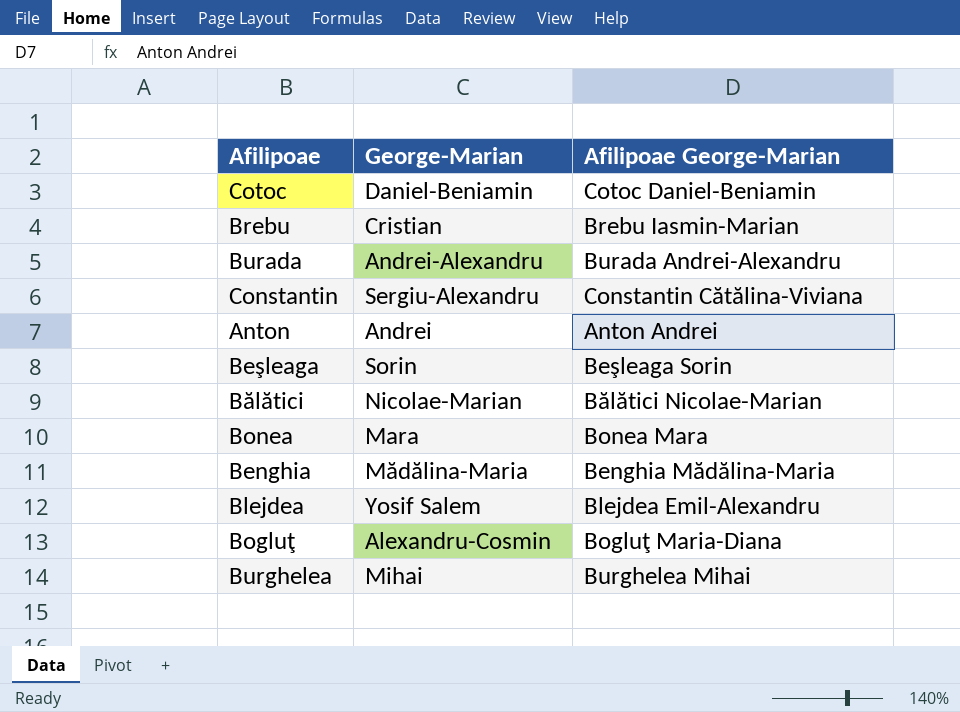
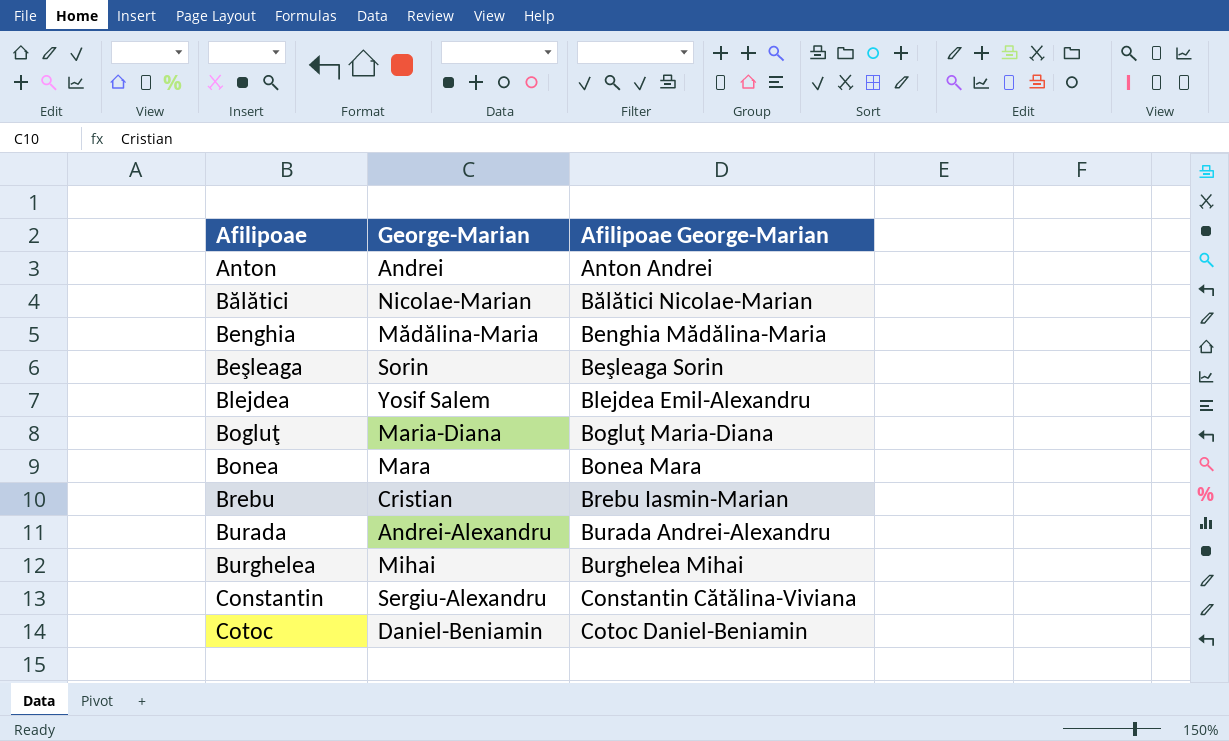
row order: none -> Afilipoae ascending
Bogluţ | George-Marian: Alexandru-Cosmin -> Maria-Diana

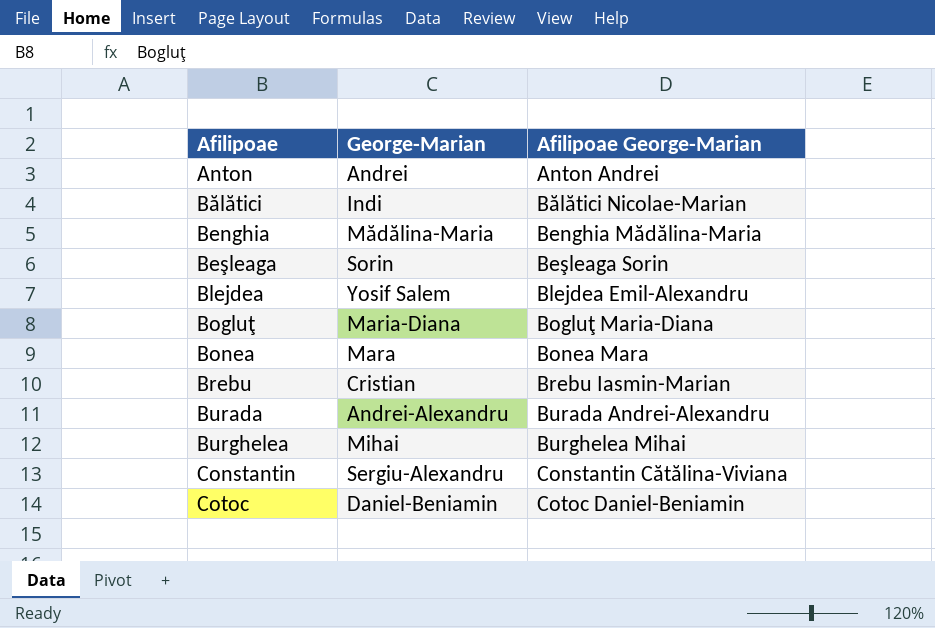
Bălătici | George-Marian: Nicolae-Marian -> Indi

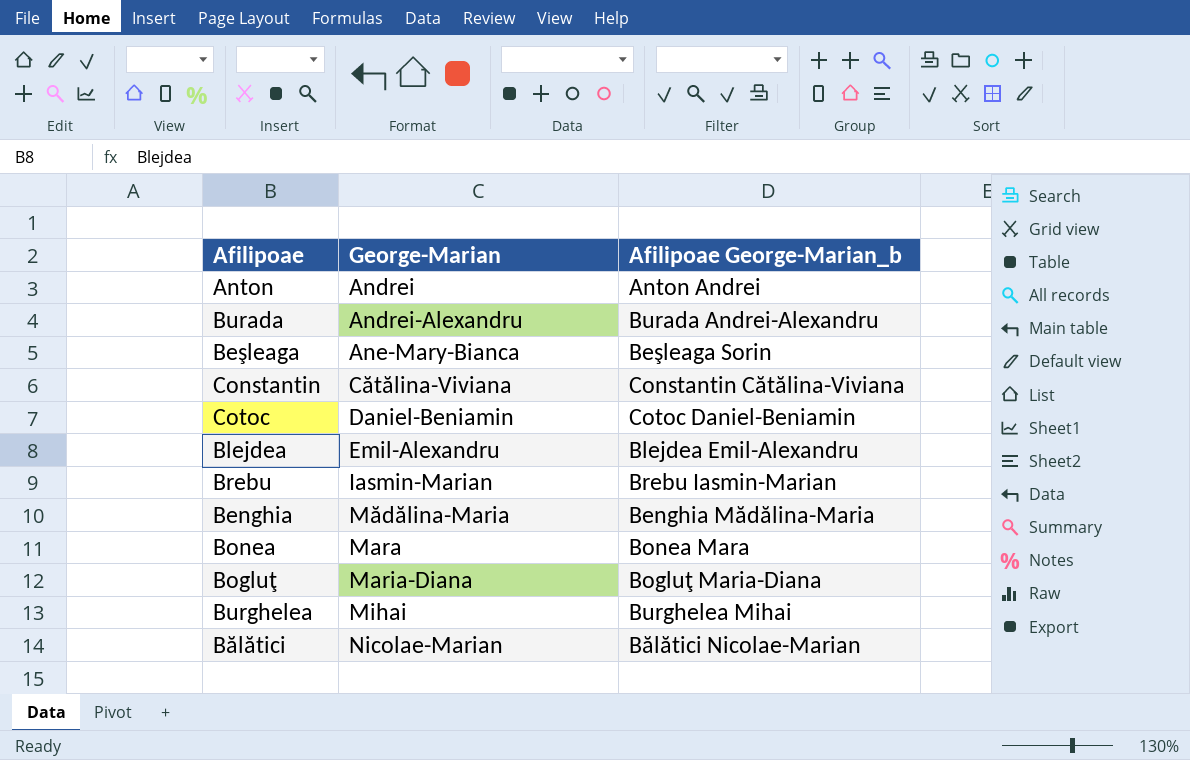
row order: Afilipoae ascending -> George-Marian ascending
column name: Afilipoae George-Marian -> Afilipoae George-Marian_b
Beşleaga | George-Marian: Sorin -> Ane-Mary-Bianca
Constantin | George-Marian: Sergiu-Alexandru -> Cătălina-Viviana
Blejdea | George-Marian: Yosif Salem -> Emil-Alexandru
Brebu | George-Marian: Cristian -> Iasmin-Marian
Bălătici | George-Marian: Indi -> Nicolae-Marian

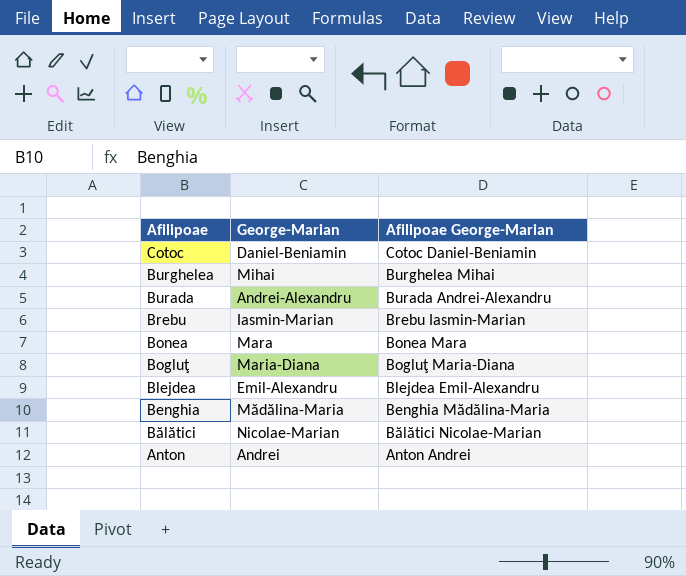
row order: George-Marian ascending -> Afilipoae descending
column name: Afilipoae George-Marian_b -> Afilipoae George-Marian
row Beşleaga: Ane-Mary-Bianca | Beşleaga Sorin -> none
row Constantin: Cătălina-Viviana | Constantin Cătălina-Viviana -> none

